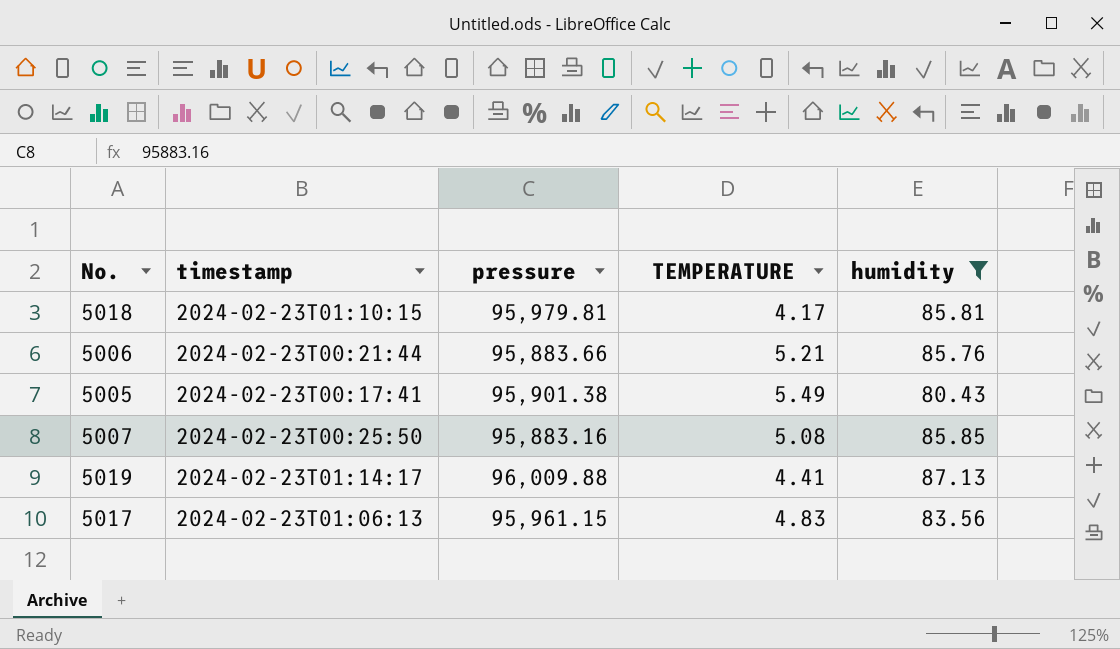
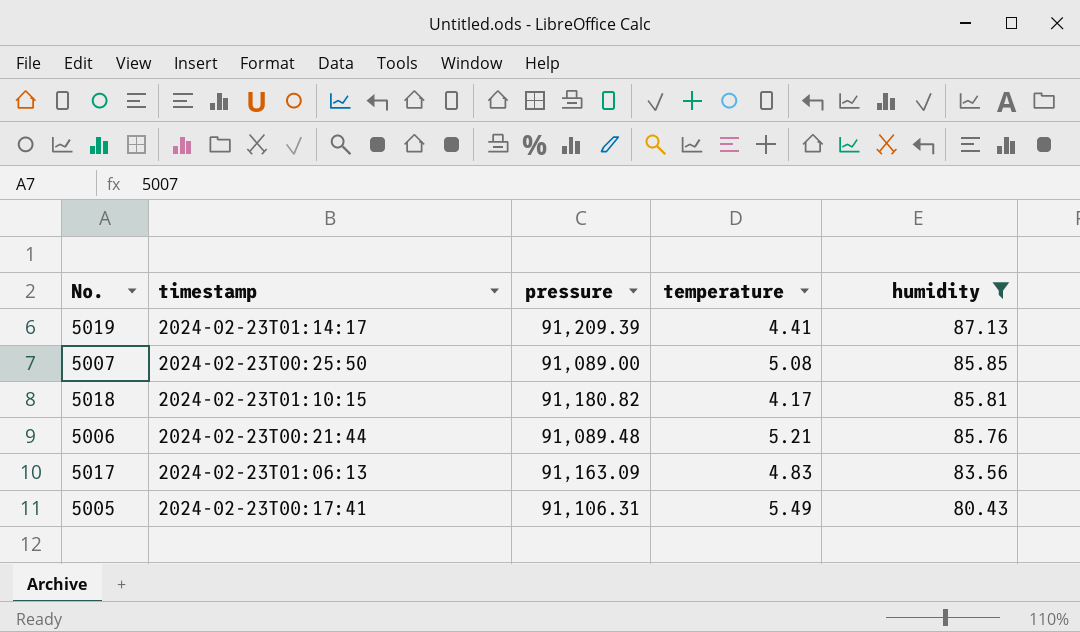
row order: none -> humidity descending
column name: TEMPERATURE -> temperature
5019 | pressure: 96,009.88 -> 91,209.39
5007 | pressure: 95,883.16 -> 91,089.00
5018 | pressure: 95,979.81 -> 91,180.82
5006 | pressure: 95,883.66 -> 91,089.48
5017 | pressure: 95,961.15 -> 91,163.09
5005 | pressure: 95,901.38 -> 91,106.31

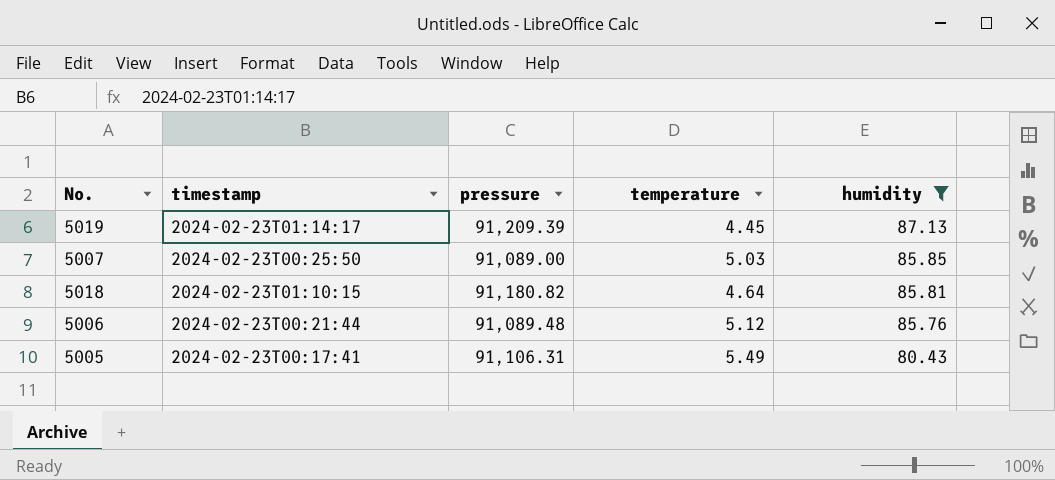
row 5017: 2024-02-23T01:06:13 | 91,163.09 | 4.83 | 83.56 -> none
5019 | temperature: 4.41 -> 4.45
5007 | temperature: 5.08 -> 5.03
5018 | temperature: 4.17 -> 4.64
5006 | temperature: 5.21 -> 5.12

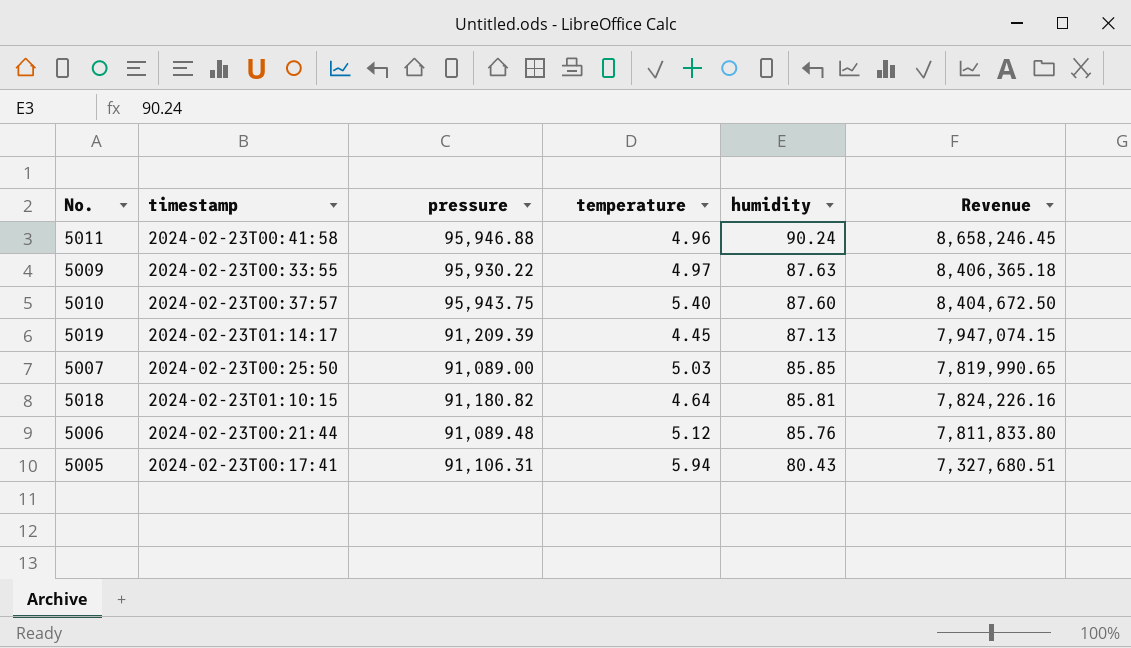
filter: humidity <= 87.13 -> none
column Revenue | formula: none -> [pressure] * [humidity]
5005 | temperature: 5.49 -> 5.94

